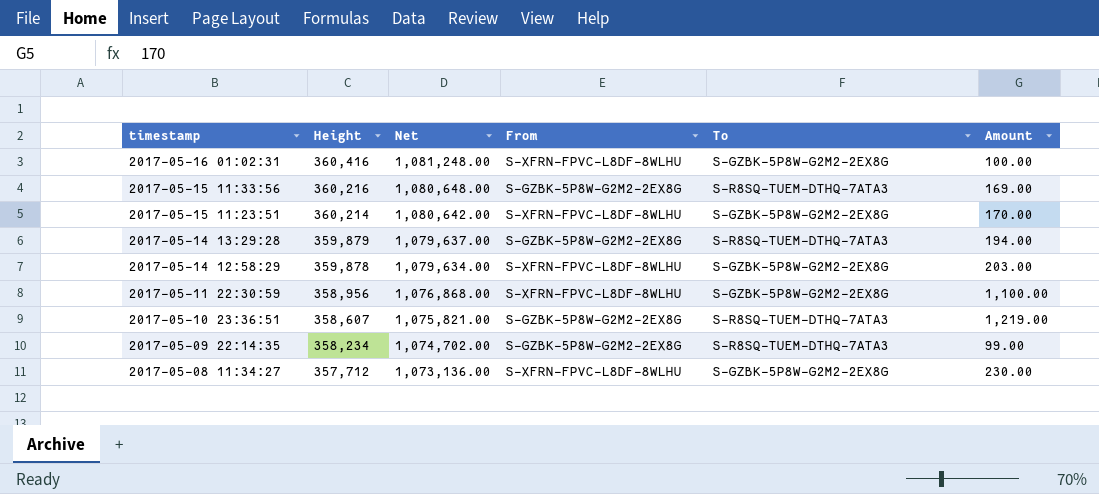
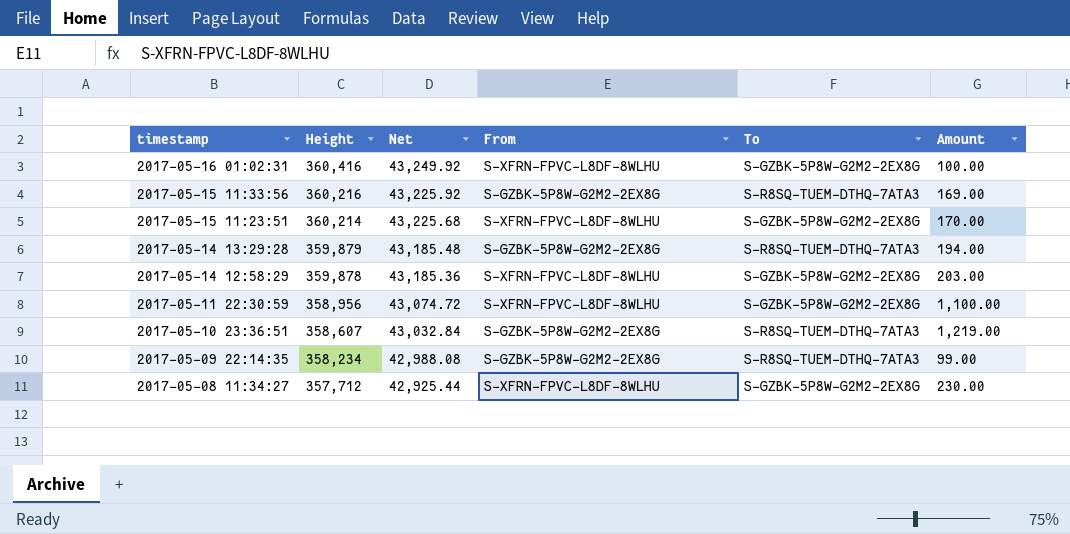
column Net | formula: [Height] * 3 -> [Height] * 0.12

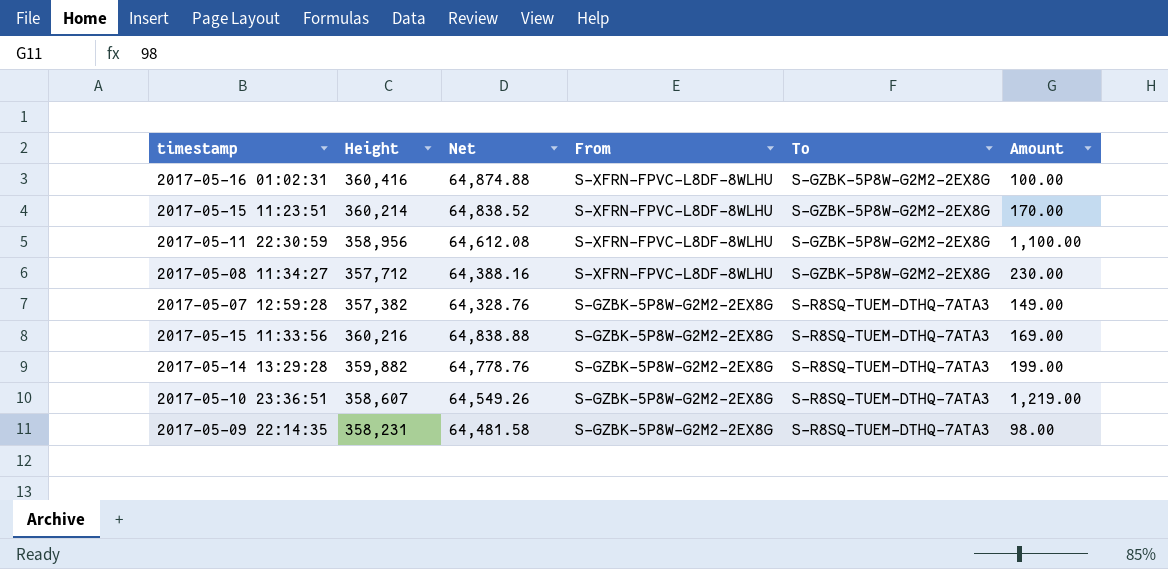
row order: timestamp descending -> From descending
column Net | formula: [Height] * 0.12 -> [Height] * 0.18
row 2017-05-14 12:58:29: 359,878 | 43,185.36 | S-XFRN-FPVC-L8DF-8WLHU | S-GZBK-5P8W-G2M2-2EX8G | 203.00 -> none
row 2017-05-07 12:59:28: none -> 357,382 | 64,328.76 | S-GZBK-5P8W-G2M2-2EX8G | S-R8SQ-TUEM-DTHQ-7ATA3 | 149.00
2017-05-14 13:29:28 | Height: 359,879 -> 359,882
2017-05-14 13:29:28 | Amount: 194.00 -> 199.00
2017-05-09 22:14:35 | Height: 358,234 -> 358,231
2017-05-09 22:14:35 | Amount: 99.00 -> 98.00

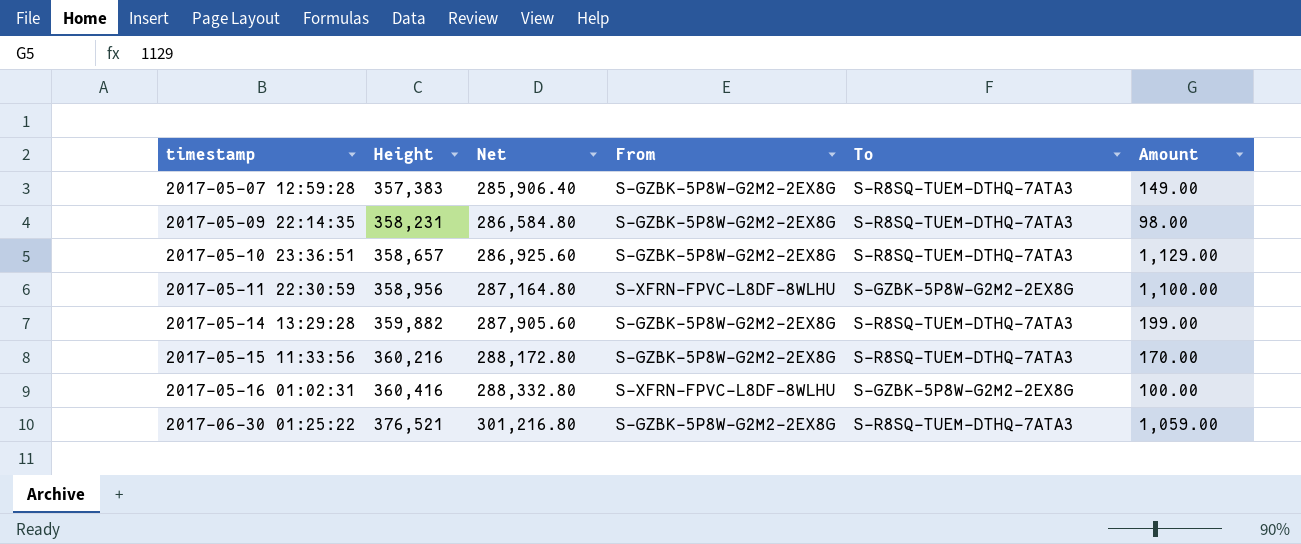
row order: From descending -> timestamp ascending
column Net | formula: [Height] * 0.18 -> [Height] * 0.8
row 2017-05-15 11:23:51: 360,214 | 64,838.52 | S-XFRN-FPVC-L8DF-8WLHU | S-GZBK-5P8W-G2M2-2EX8G | 170.00 -> none
row 2017-05-08 11:34:27: 357,712 | 64,388.16 | S-XFRN-FPVC-L8DF-8WLHU | S-GZBK-5P8W-G2M2-2EX8G | 230.00 -> none
2017-05-07 12:59:28 | Height: 357,382 -> 357,383
2017-05-10 23:36:51 | Height: 358,607 -> 358,657
2017-05-10 23:36:51 | Amount: 1,219.00 -> 1,129.00
2017-05-15 11:33:56 | Amount: 169.00 -> 170.00
row 2017-06-30 01:25:22: none -> 376,521 | 301,216.80 | S-GZBK-5P8W-G2M2-2EX8G | S-R8SQ-TUEM-DTHQ-7ATA3 | 1,059.00

